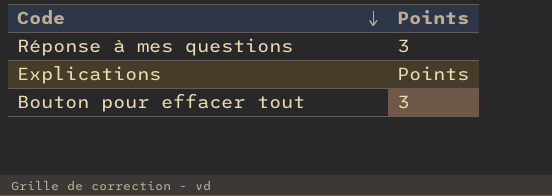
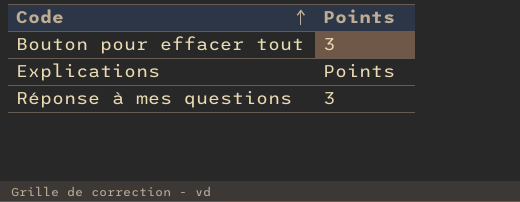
row order: Code descending -> Code ascending

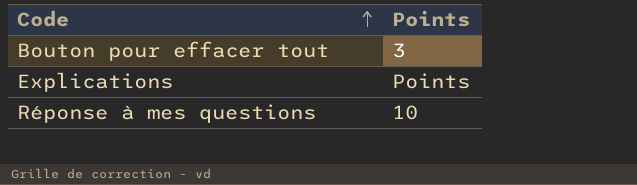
Réponse à mes questions | Points: 3 -> 10

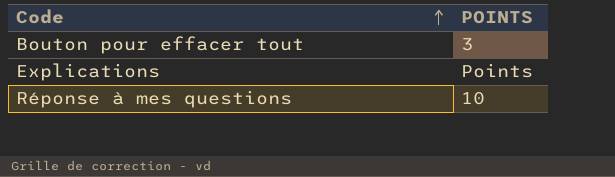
column name: Points -> POINTS

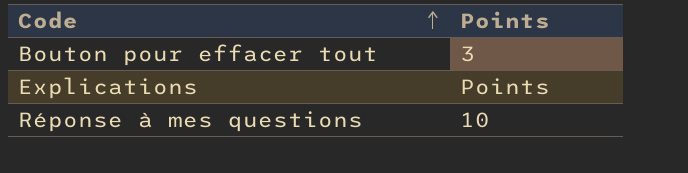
column name: POINTS -> Points

